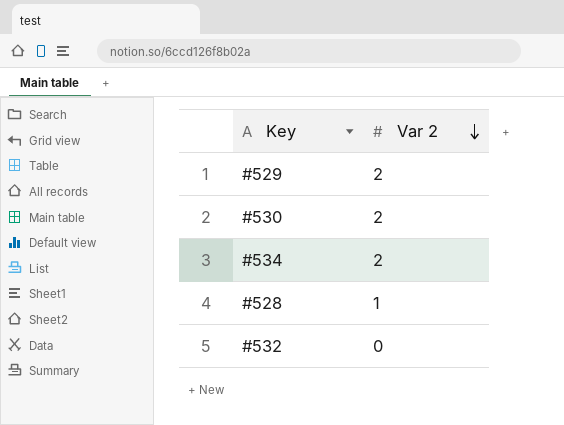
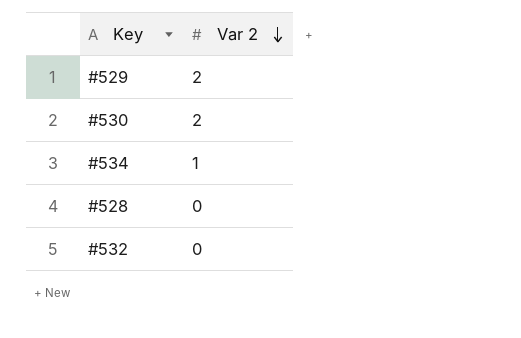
#534 | Var 2: 2 -> 1
#528 | Var 2: 1 -> 0

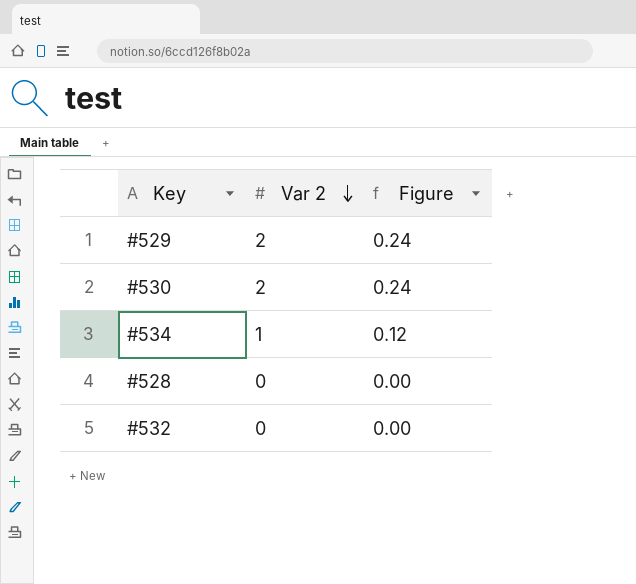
column Figure | formula: none -> [Var 2] * 0.12

